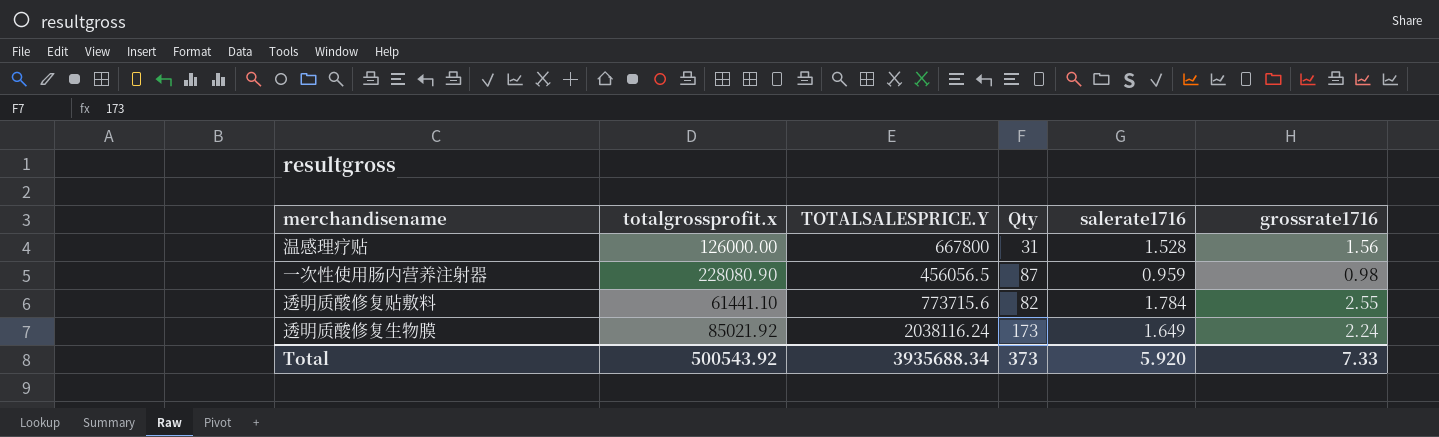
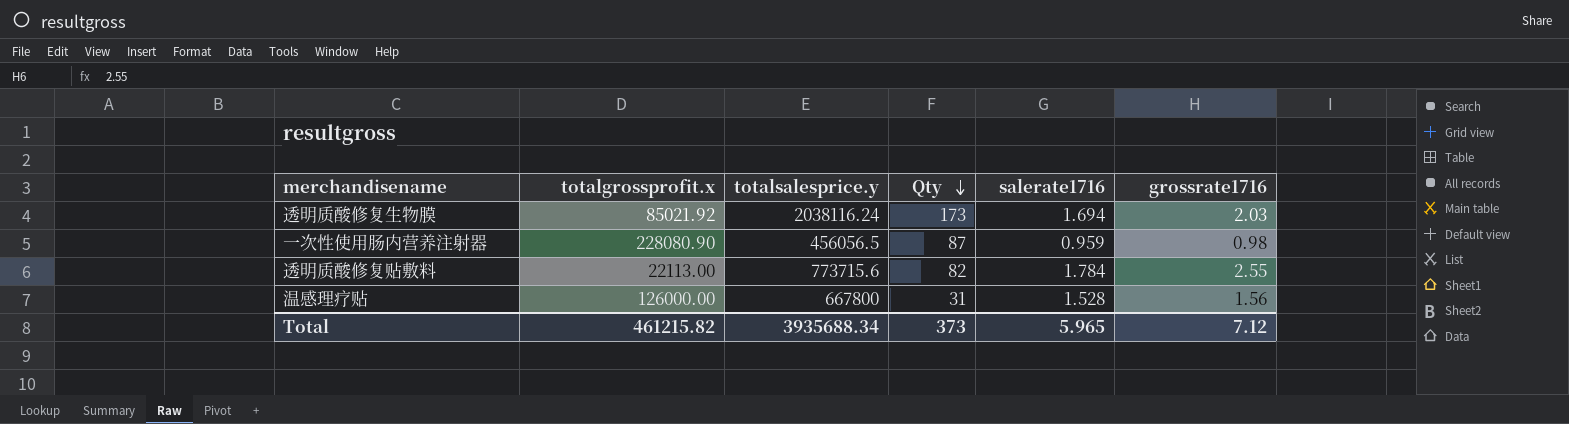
row order: none -> Qty descending
column name: TOTALSALESPRICE.Y -> totalsalesprice.y
透明质酸修复生物膜 | salerate1716: 1.649 -> 1.694
透明质酸修复生物膜 | grossrate1716: 2.24 -> 2.03
透明质酸修复贴敷料 | totalgrossprofit.x: 61441.10 -> 22113.00
Total | totalgrossprofit.x: 500543.92 -> 461215.82
Total | salerate1716: 5.920 -> 5.965
Total | grossrate1716: 7.33 -> 7.12

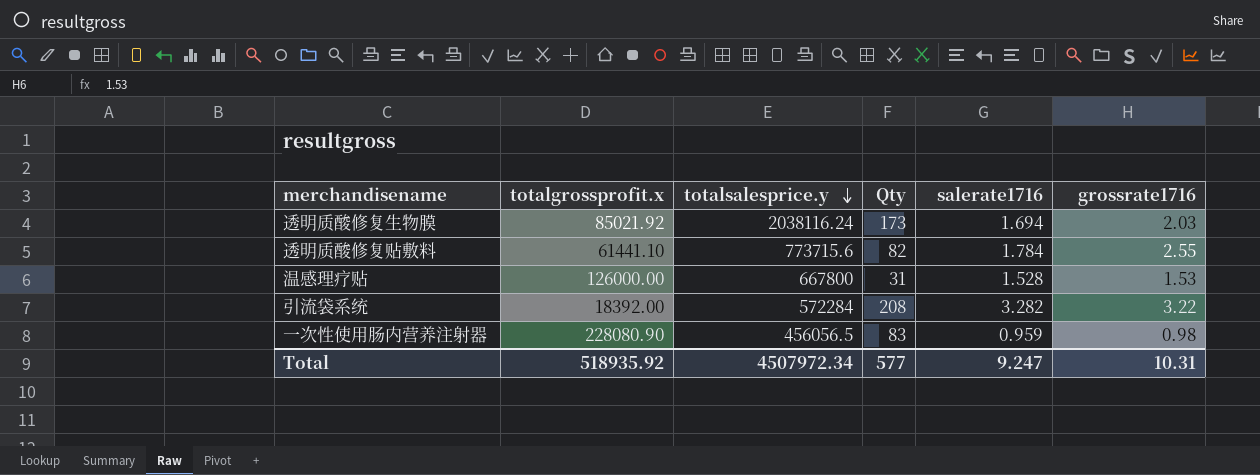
row order: Qty descending -> totalsalesprice.y descending
透明质酸修复贴敷料 | totalgrossprofit.x: 22113.00 -> 61441.10
温感理疗贴 | grossrate1716: 1.56 -> 1.53
row 引流袋系统: none -> 18392.00 | 572284 | 208 | 3.282 | 3.22
一次性使用肠内营养注射器 | Qty: 87 -> 83
Total | totalgrossprofit.x: 461215.82 -> 518935.92
Total | totalsalesprice.y: 3935688.34 -> 4507972.34
Total | Qty: 373 -> 577
Total | salerate1716: 5.965 -> 9.247
Total | grossrate1716: 7.12 -> 10.31

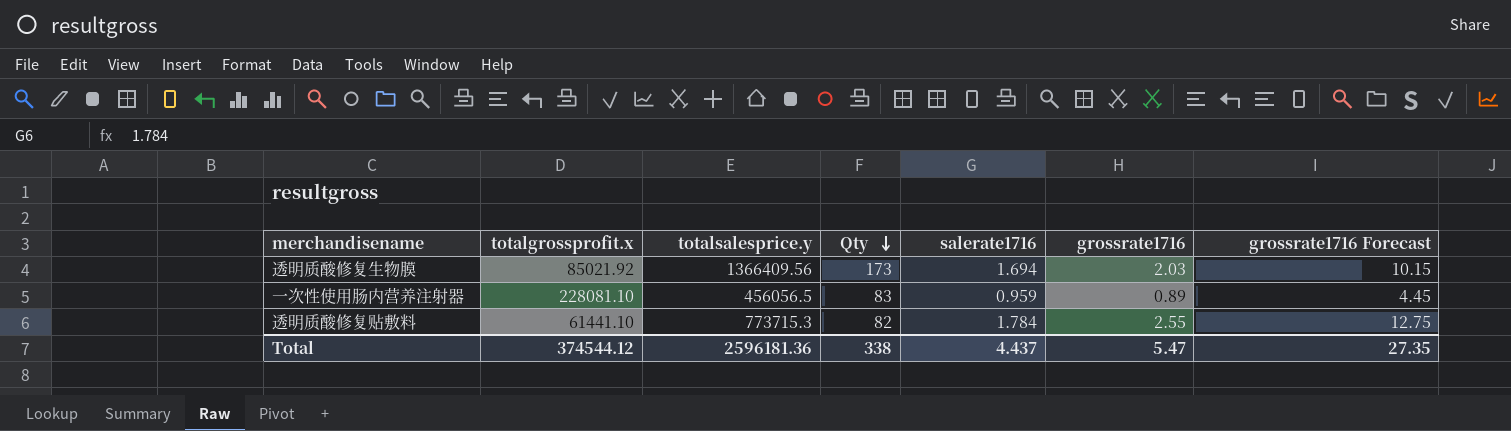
row order: totalsalesprice.y descending -> Qty descending
column grossrate1716 Forecast | formula: none -> [grossrate1716] * 5
row 温感理疗贴: 126000.00 | 667800 | 31 | 1.528 | 1.53 -> none
row 引流袋系统: 18392.00 | 572284 | 208 | 3.282 | 3.22 -> none
透明质酸修复生物膜 | totalsalesprice.y: 2038116.24 -> 1366409.56
一次性使用肠内营养注射器 | totalgrossprofit.x: 228080.90 -> 228081.10
一次性使用肠内营养注射器 | grossrate1716: 0.98 -> 0.89
透明质酸修复贴敷料 | totalsalesprice.y: 773715.6 -> 773715.3
Total | totalgrossprofit.x: 518935.92 -> 374544.12
Total | totalsalesprice.y: 4507972.34 -> 2596181.36
Total | Qty: 577 -> 338
Total | salerate1716: 9.247 -> 4.437
Total | grossrate1716: 10.31 -> 5.47

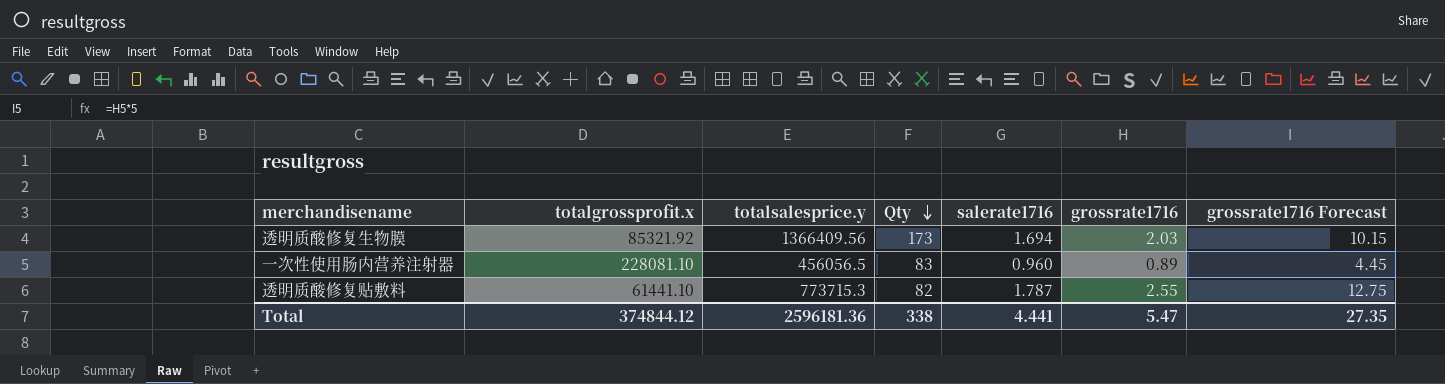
透明质酸修复生物膜 | totalgrossprofit.x: 85021.92 -> 85321.92
一次性使用肠内营养注射器 | salerate1716: 0.959 -> 0.960
透明质酸修复贴敷料 | salerate1716: 1.784 -> 1.787
Total | totalgrossprofit.x: 374544.12 -> 374844.12
Total | salerate1716: 4.437 -> 4.441

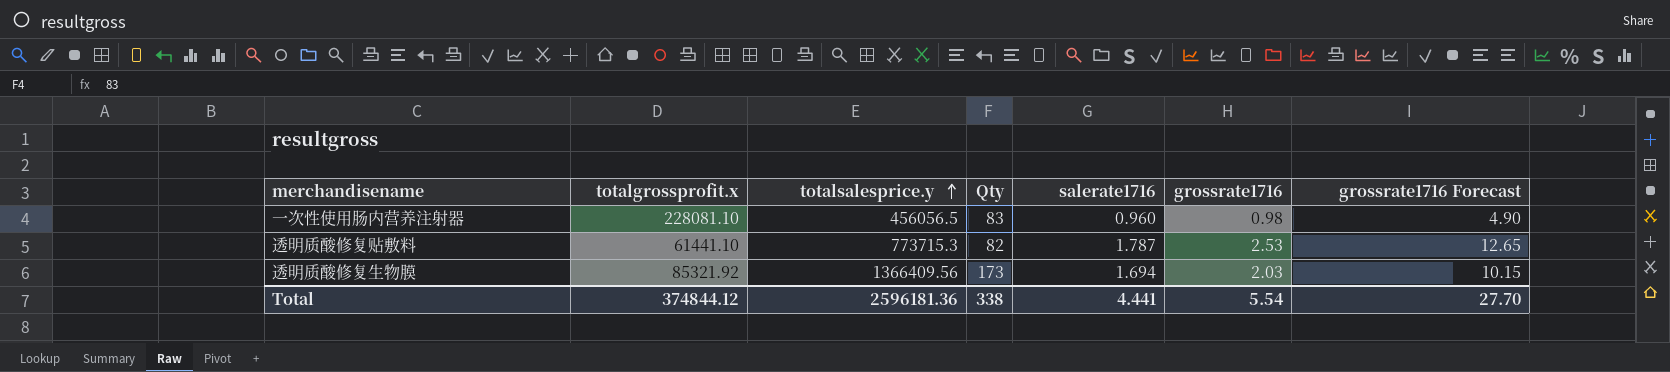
row order: Qty descending -> totalsalesprice.y ascending
一次性使用肠内营养注射器 | grossrate1716: 0.89 -> 0.98
一次性使用肠内营养注射器 | grossrate1716 Forecast: 4.45 -> 4.90
透明质酸修复贴敷料 | grossrate1716: 2.55 -> 2.53
透明质酸修复贴敷料 | grossrate1716 Forecast: 12.75 -> 12.65
Total | grossrate1716: 5.47 -> 5.54
Total | grossrate1716 Forecast: 27.35 -> 27.70

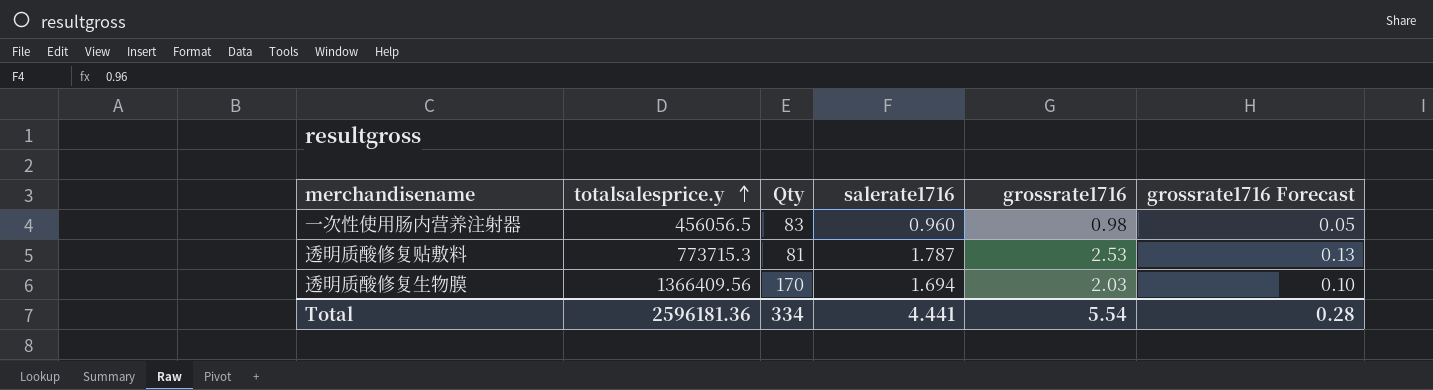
column totalgrossprofit.x | position: 2 -> none
column grossrate1716 Forecast | formula: [grossrate1716] * 5 -> [grossrate1716] * 0.05
透明质酸修复贴敷料 | Qty: 82 -> 81
透明质酸修复生物膜 | Qty: 173 -> 170
Total | Qty: 338 -> 334
Total | grossrate1716 Forecast: 27.70 -> 0.28

